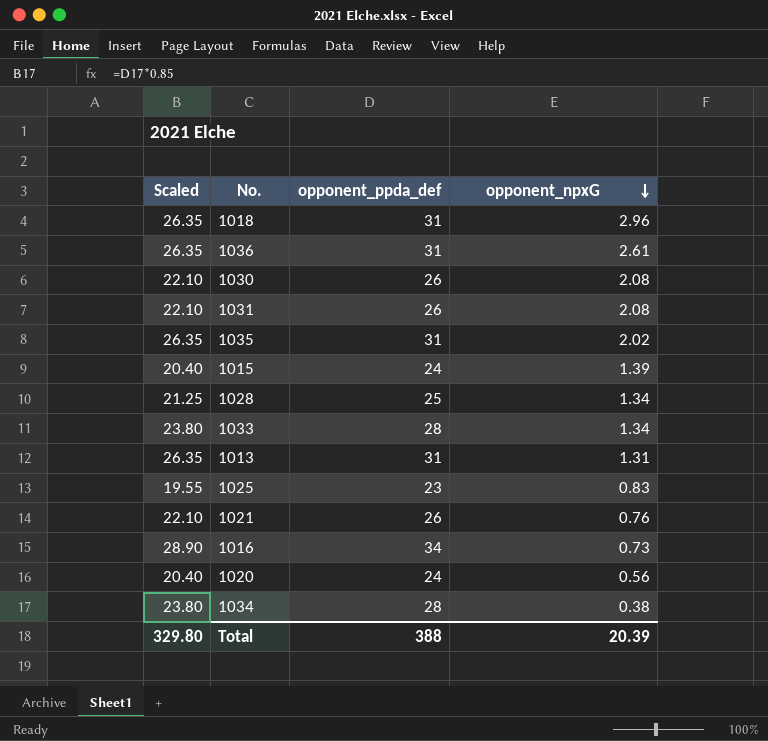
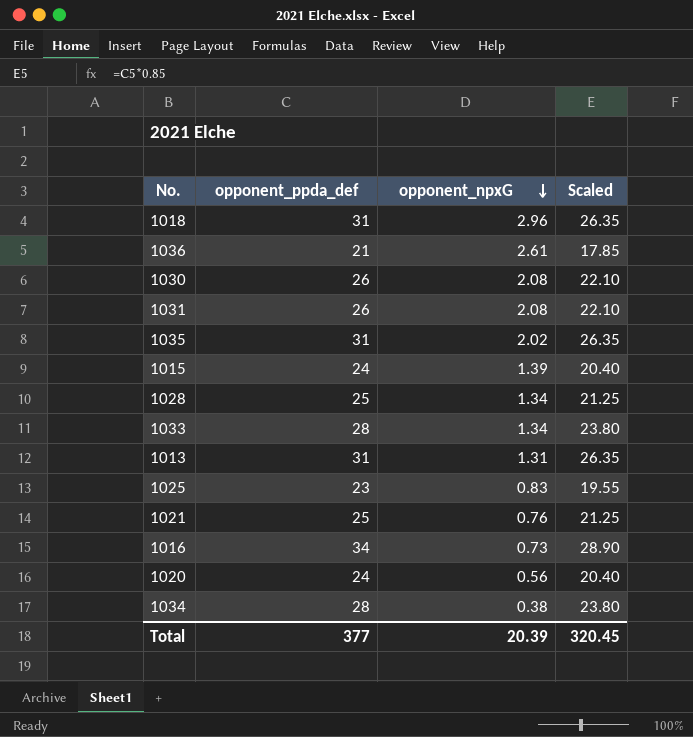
column Scaled | position: 1 -> 4
1036 | opponent_ppda_def: 31 -> 21
1036 | Scaled: 26.35 -> 17.85
1021 | opponent_ppda_def: 26 -> 25
1021 | Scaled: 22.10 -> 21.25
Total | opponent_ppda_def: 388 -> 377
Total | Scaled: 329.80 -> 320.45

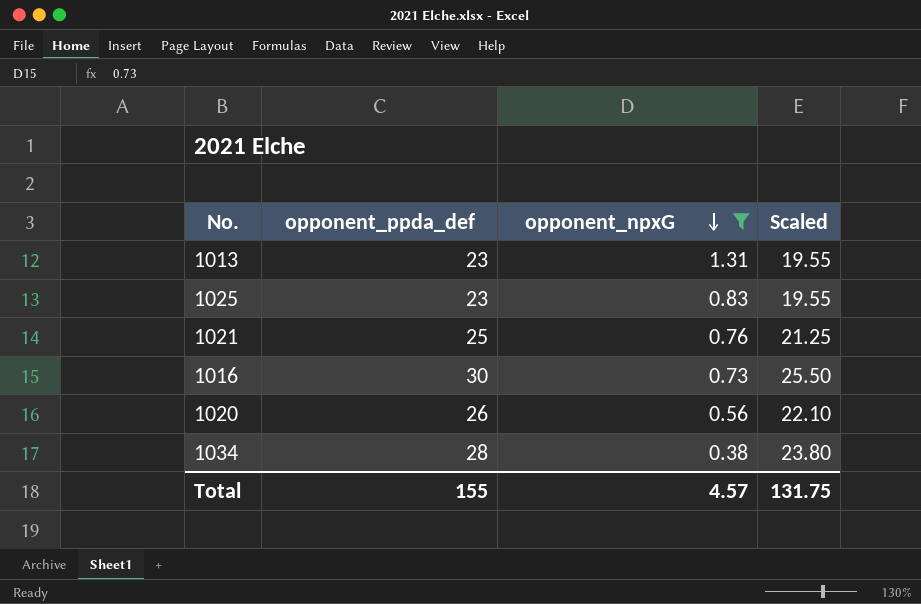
filter: none -> opponent_npxG <= 1.31
1013 | opponent_ppda_def: 31 -> 23
1013 | Scaled: 26.35 -> 19.55
1016 | opponent_ppda_def: 34 -> 30
1016 | Scaled: 28.90 -> 25.50
1020 | opponent_ppda_def: 24 -> 26
1020 | Scaled: 20.40 -> 22.10
Total | opponent_ppda_def: 377 -> 155
Total | opponent_npxG: 20.39 -> 4.57
Total | Scaled: 320.45 -> 131.75

